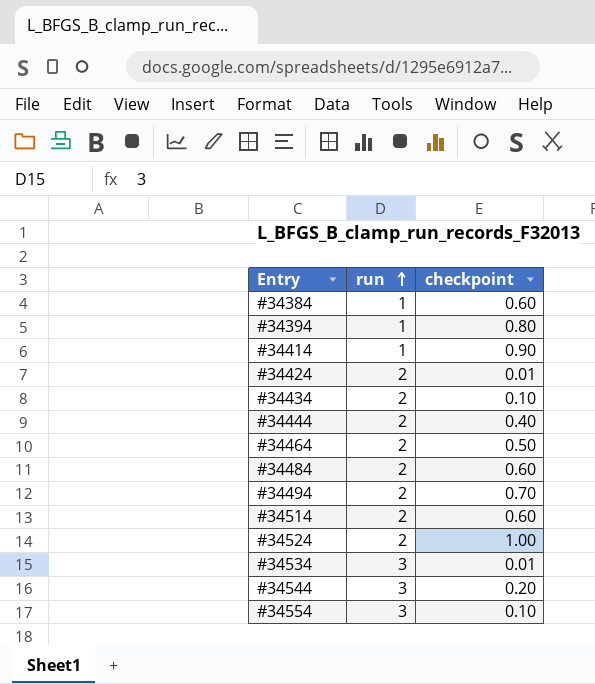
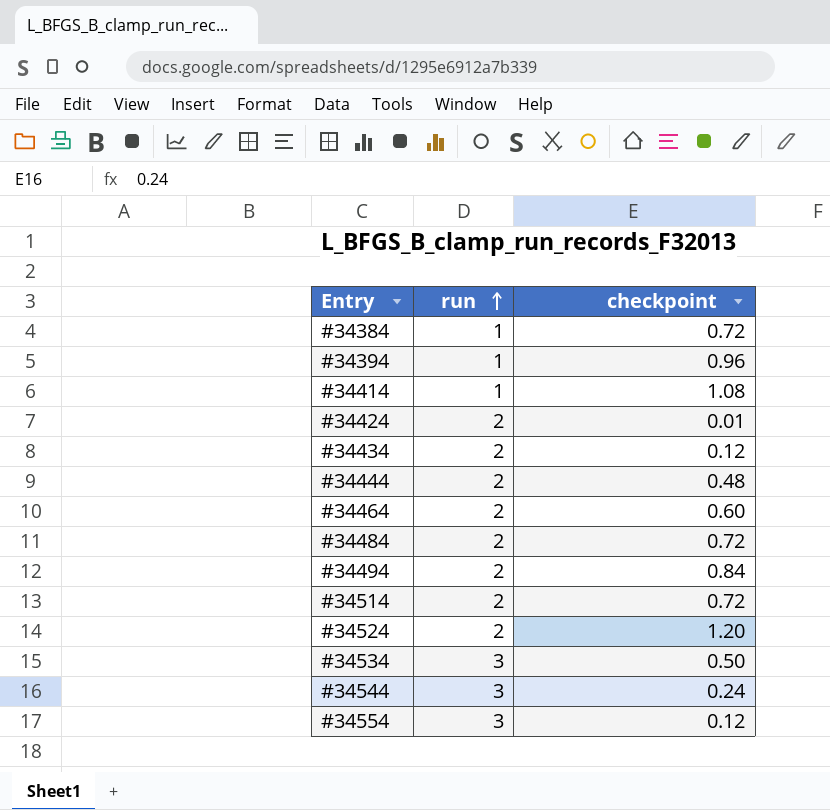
#34384 | checkpoint: 0.60 -> 0.72
#34394 | checkpoint: 0.80 -> 0.96
#34414 | checkpoint: 0.90 -> 1.08
#34434 | checkpoint: 0.10 -> 0.12
#34444 | checkpoint: 0.40 -> 0.48
#34464 | checkpoint: 0.50 -> 0.60
#34484 | checkpoint: 0.60 -> 0.72
#34494 | checkpoint: 0.70 -> 0.84
#34514 | checkpoint: 0.60 -> 0.72
#34524 | checkpoint: 1.00 -> 1.20
#34534 | checkpoint: 0.01 -> 0.50
#34544 | checkpoint: 0.20 -> 0.24
#34554 | checkpoint: 0.10 -> 0.12

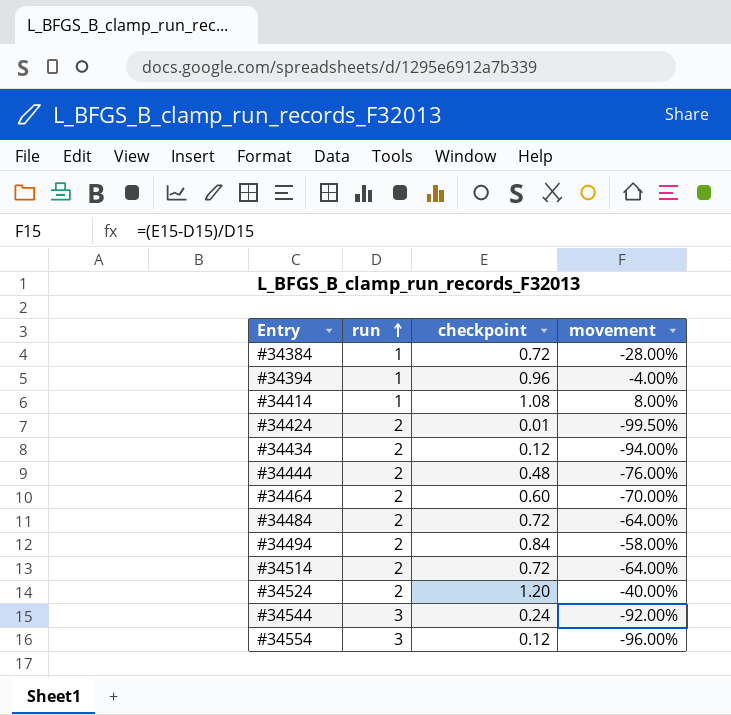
column movement | formula: none -> ([checkpoint] - [run]) / [run]
row #34534: 3 | 0.50 -> none

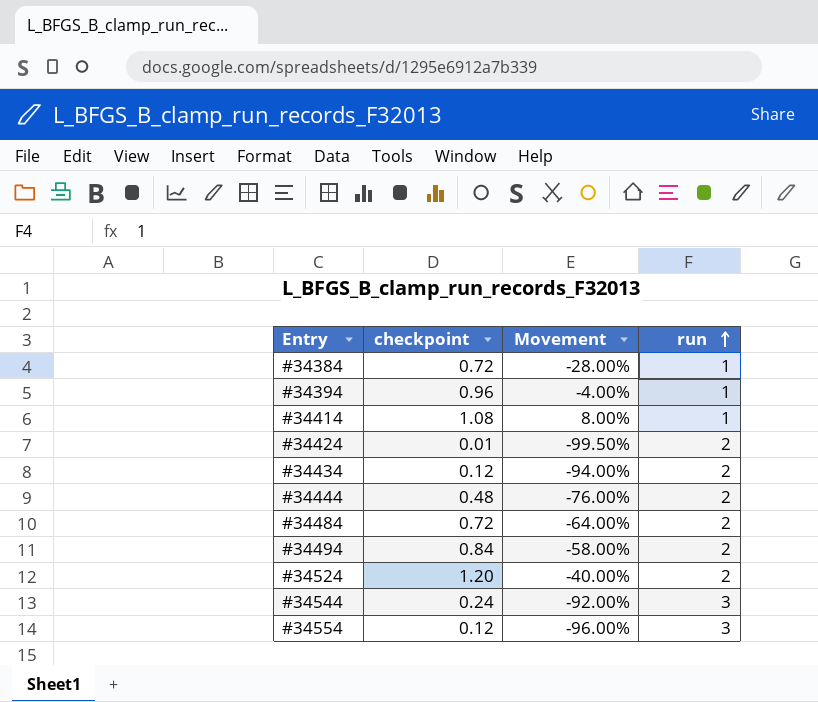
column name: movement -> Movement
column run | position: 2 -> 4
row #34464: 2 | 0.60 | -70.00% -> none
row #34514: 2 | 0.72 | -64.00% -> none

